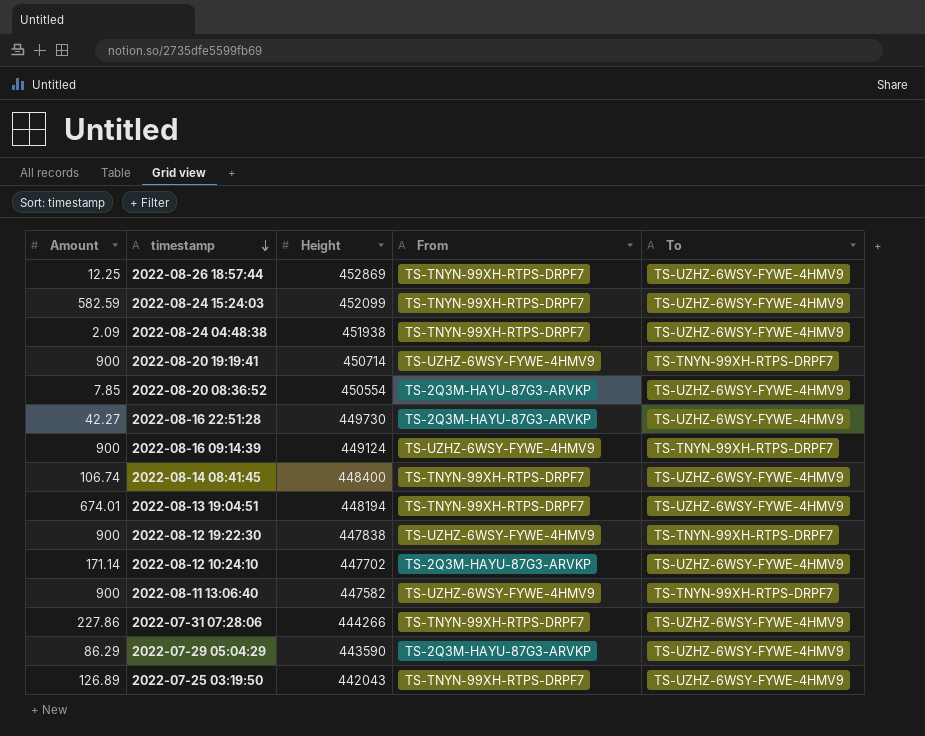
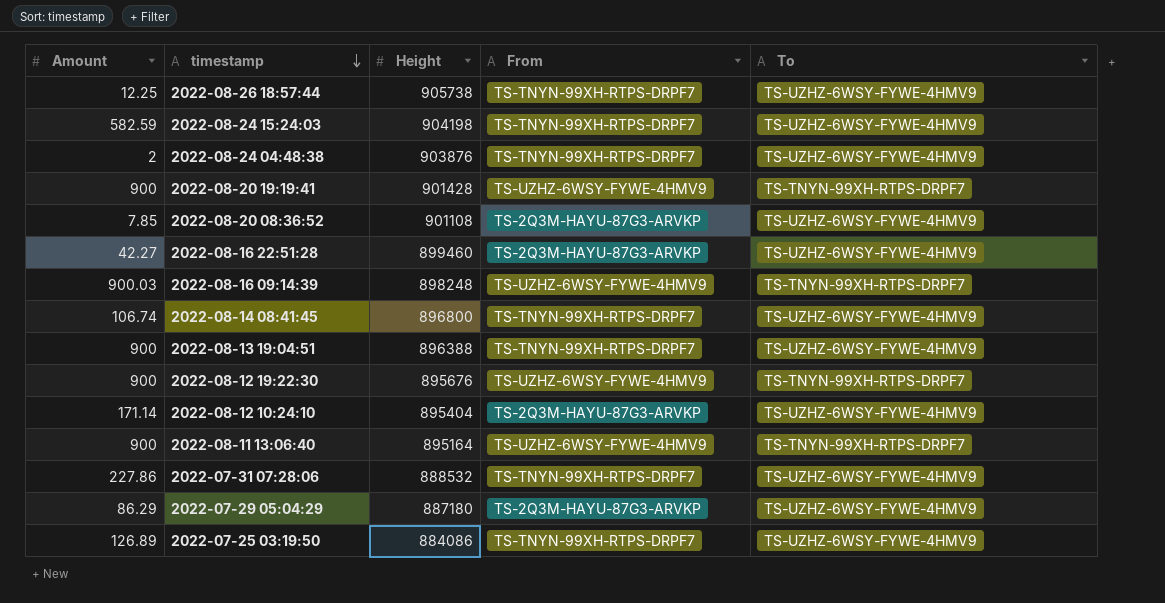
2022-08-26 18:57:44 | Height: 452869 -> 905738
2022-08-24 15:24:03 | Height: 452099 -> 904198
2022-08-24 04:48:38 | Amount: 2.09 -> 2
2022-08-24 04:48:38 | Height: 451938 -> 903876
2022-08-20 19:19:41 | Height: 450714 -> 901428
2022-08-20 08:36:52 | Height: 450554 -> 901108
2022-08-16 22:51:28 | Height: 449730 -> 899460
2022-08-16 09:14:39 | Amount: 900 -> 900.03
2022-08-16 09:14:39 | Height: 449124 -> 898248
2022-08-14 08:41:45 | Height: 448400 -> 896800
2022-08-13 19:04:51 | Amount: 674.01 -> 900
2022-08-13 19:04:51 | Height: 448194 -> 896388
2022-08-12 19:22:30 | Height: 447838 -> 895676
2022-08-12 10:24:10 | Height: 447702 -> 895404
2022-08-11 13:06:40 | Height: 447582 -> 895164
2022-07-31 07:28:06 | Height: 444266 -> 888532
2022-07-29 05:04:29 | Height: 443590 -> 887180
2022-07-25 03:19:50 | Height: 442043 -> 884086

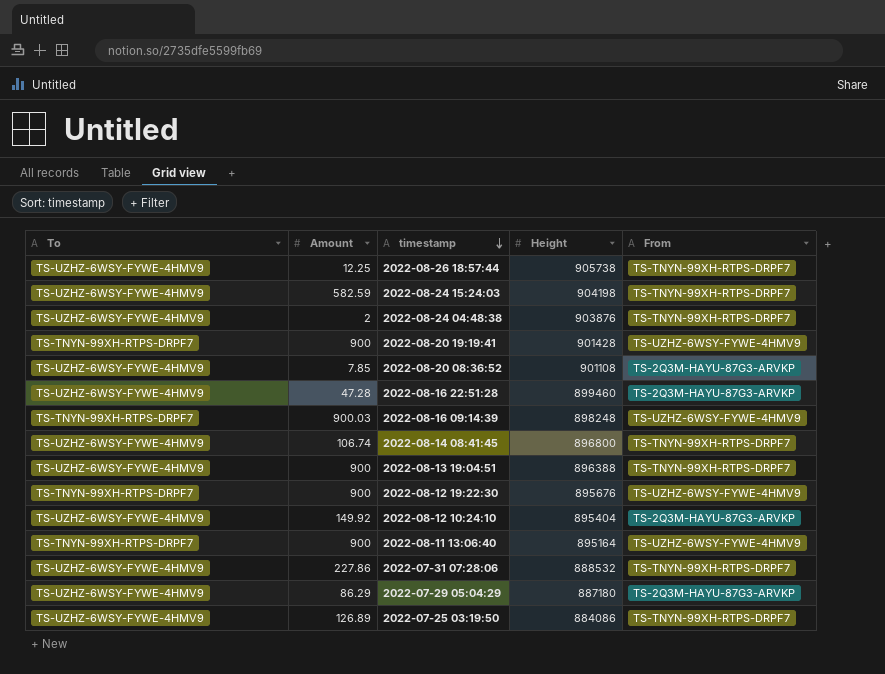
column To | position: 5 -> 1
2022-08-16 22:51:28 | Amount: 42.27 -> 47.28
2022-08-12 10:24:10 | Amount: 171.14 -> 149.92

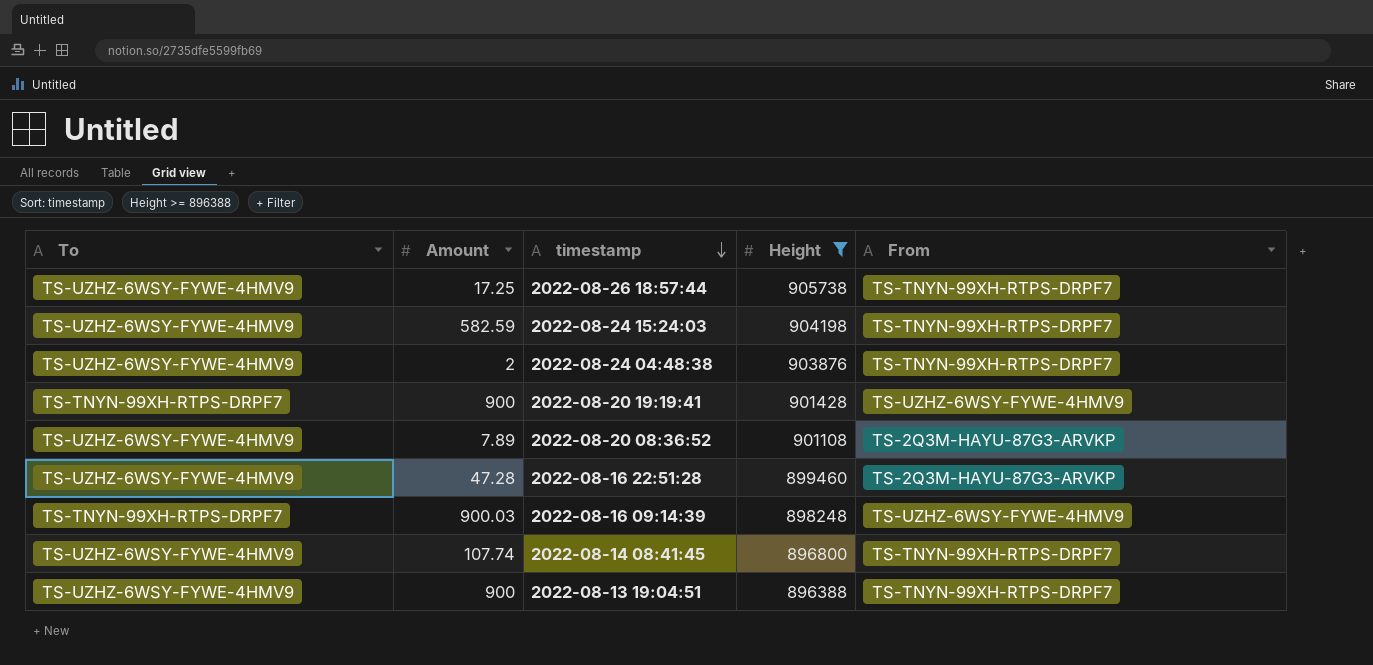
filter: none -> Height >= 896388
2022-08-26 18:57:44 | Amount: 12.25 -> 17.25
2022-08-20 08:36:52 | Amount: 7.85 -> 7.89
2022-08-14 08:41:45 | Amount: 106.74 -> 107.74

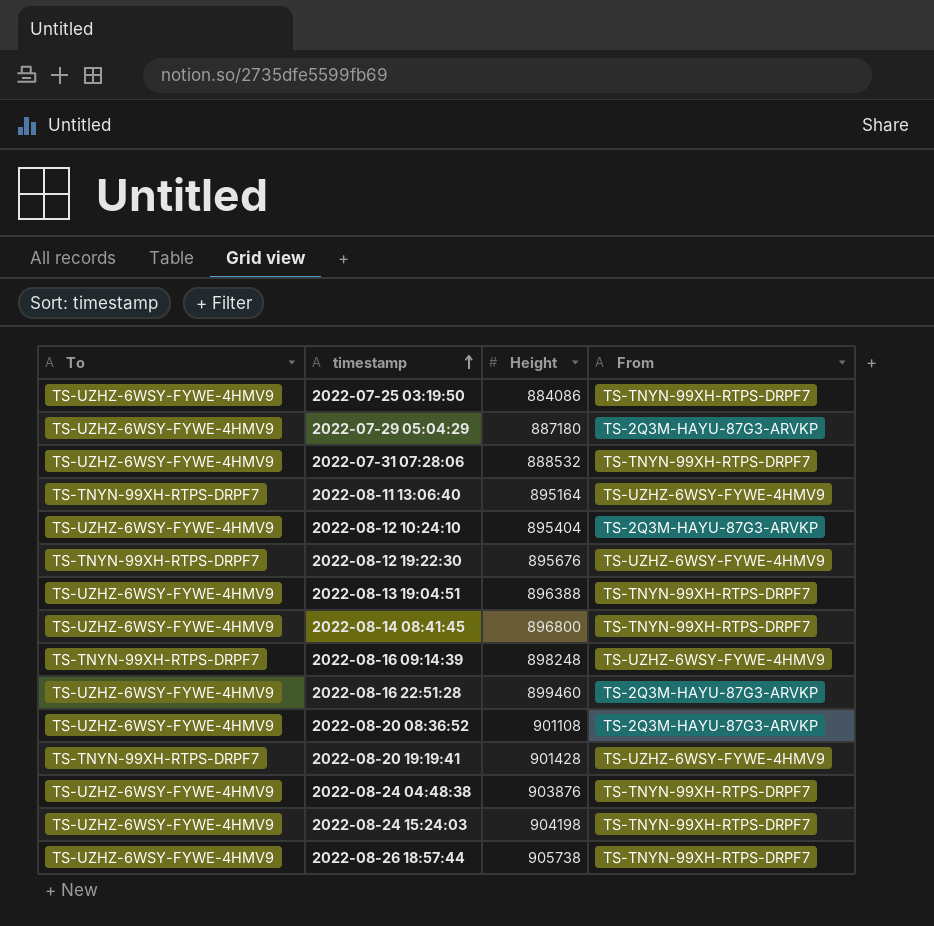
filter: Height >= 896388 -> none
row order: timestamp descending -> timestamp ascending
column Amount | position: 2 -> none

